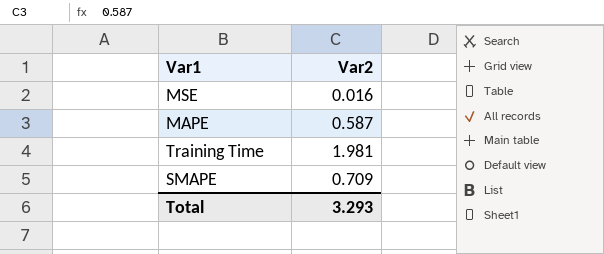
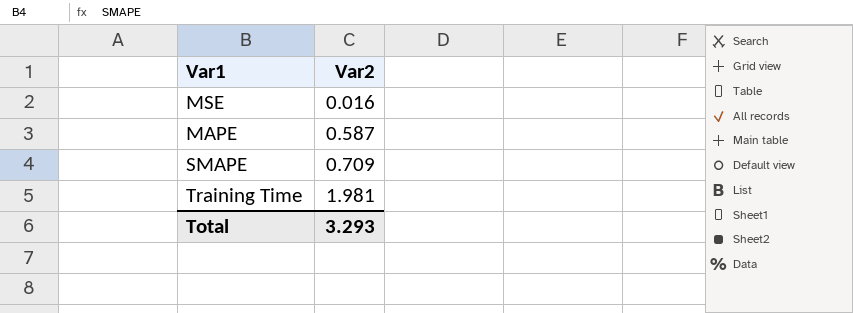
row order: none -> Var2 ascending

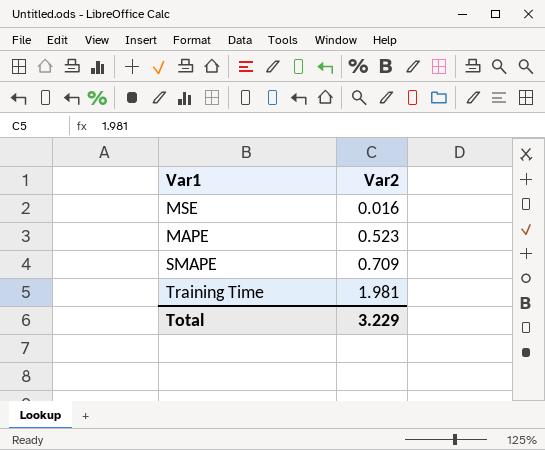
MAPE | Var2: 0.587 -> 0.523
Total | Var2: 3.293 -> 3.229

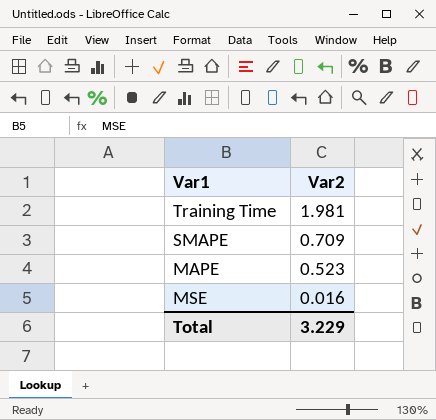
row order: Var2 ascending -> Var2 descending

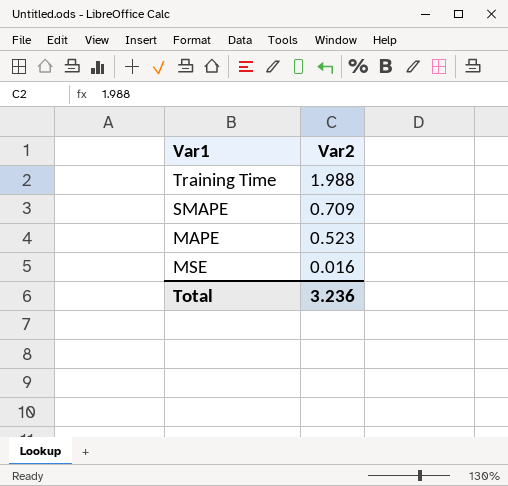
Training Time | Var2: 1.981 -> 1.988
Total | Var2: 3.229 -> 3.236

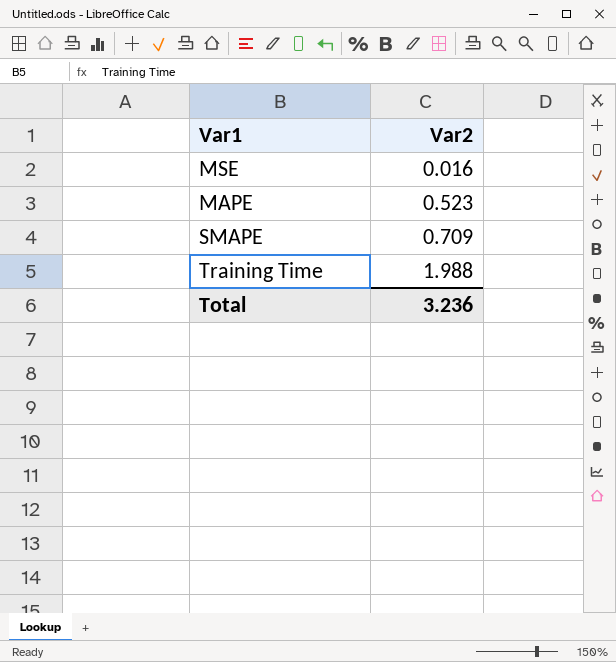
row order: Var2 descending -> Var2 ascending

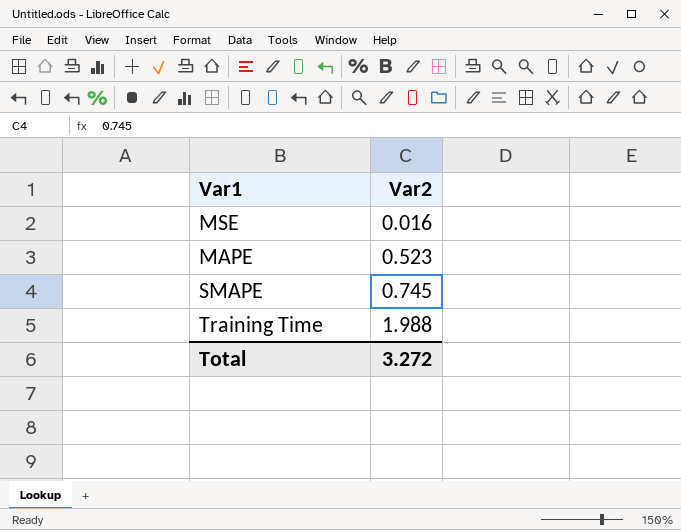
SMAPE | Var2: 0.709 -> 0.745
Total | Var2: 3.236 -> 3.272

